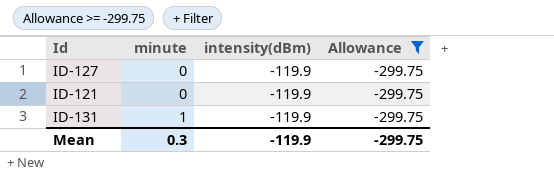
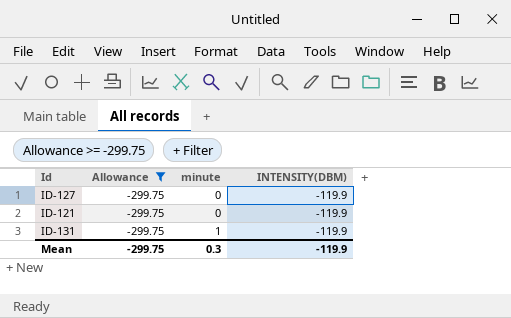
column Allowance | position: 4 -> 2
column name: intensity(dBm) -> INTENSITY(DBM)

